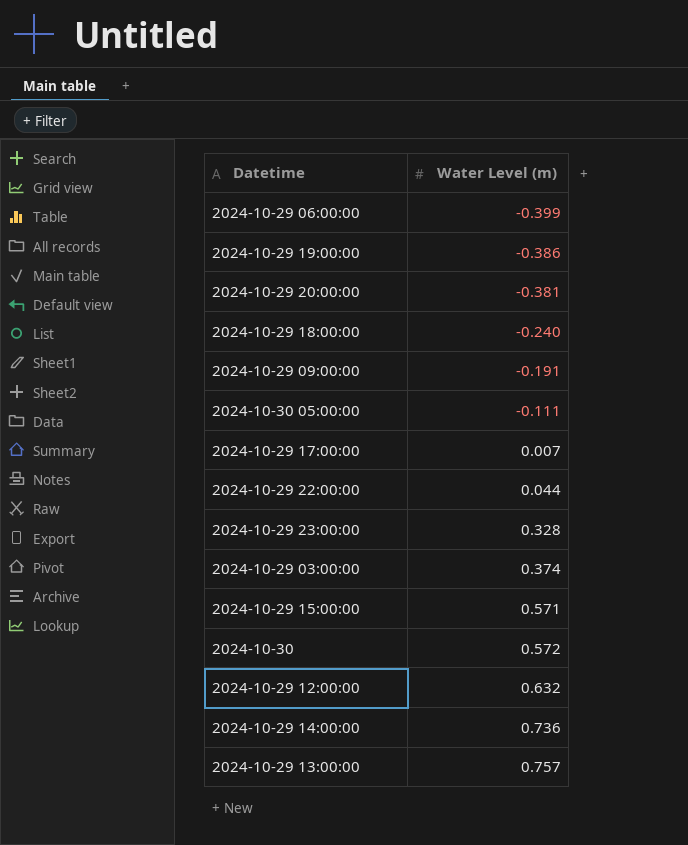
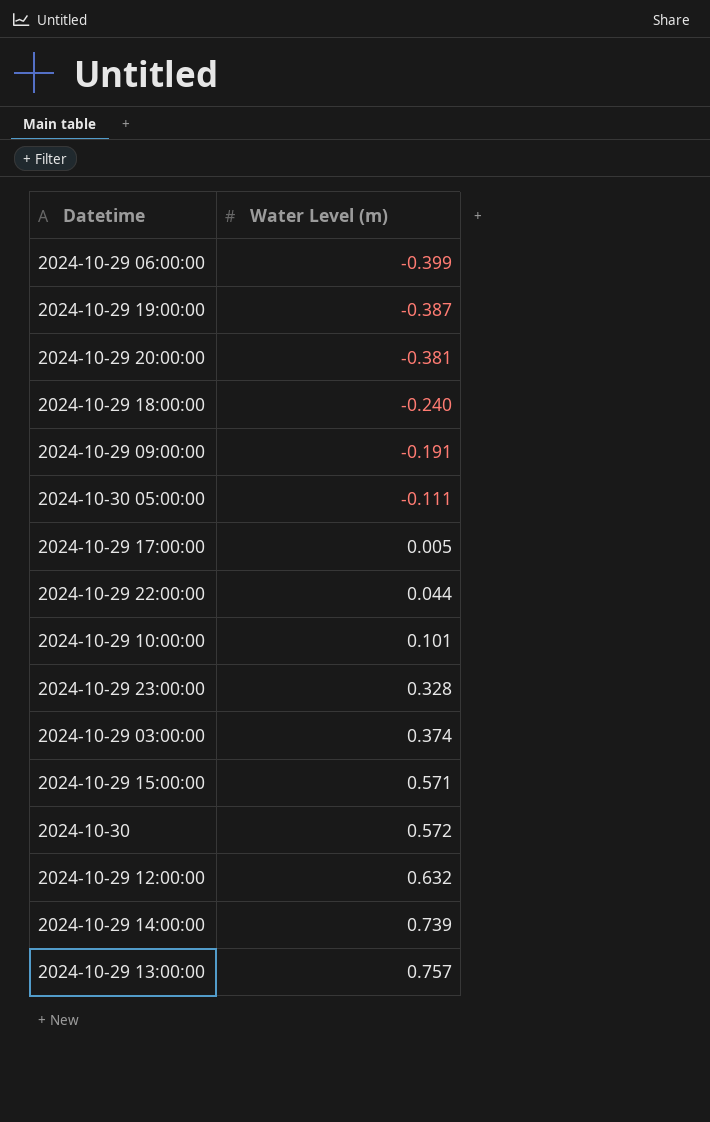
2024-10-29 19:00:00 | Water Level (m): -0.386 -> -0.387
2024-10-29 17:00:00 | Water Level (m): 0.007 -> 0.005
row 2024-10-29 10:00:00: none -> 0.101
2024-10-29 14:00:00 | Water Level (m): 0.736 -> 0.739

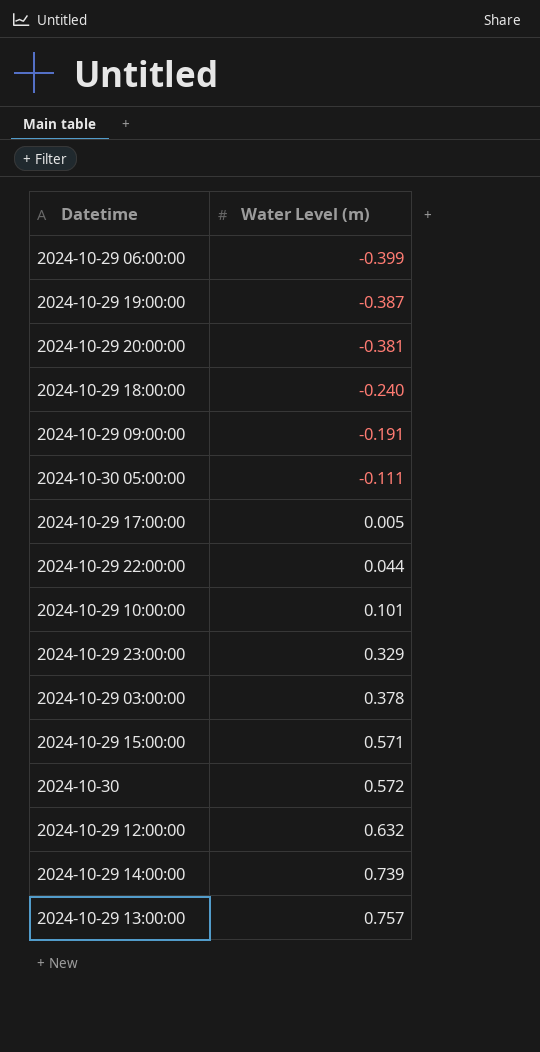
2024-10-29 23:00:00 | Water Level (m): 0.328 -> 0.329
2024-10-29 03:00:00 | Water Level (m): 0.374 -> 0.378

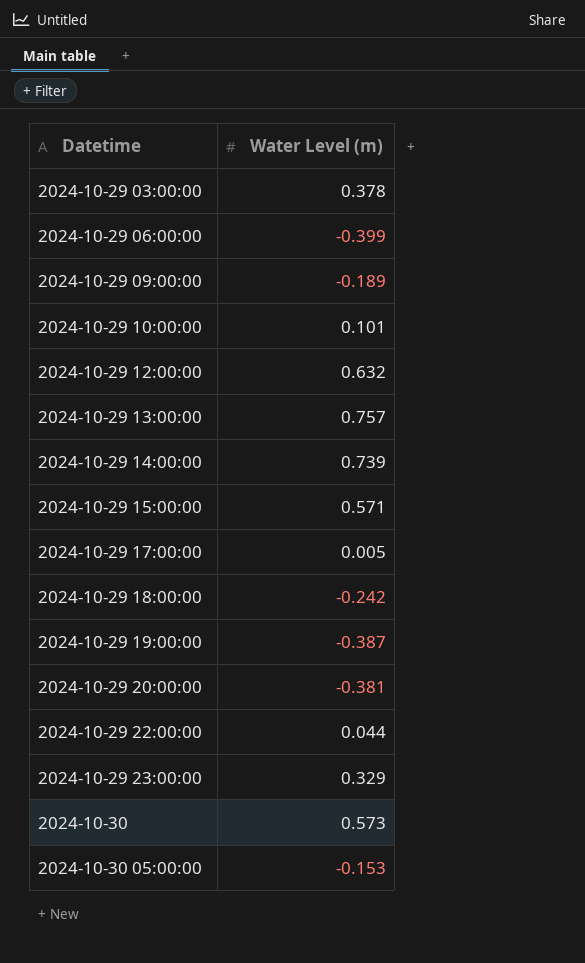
row order: Water Level (m) ascending -> Datetime ascending
2024-10-29 09:00:00 | Water Level (m): -0.191 -> -0.189
2024-10-29 18:00:00 | Water Level (m): -0.240 -> -0.242
2024-10-30 | Water Level (m): 0.572 -> 0.573
2024-10-30 05:00:00 | Water Level (m): -0.111 -> -0.153

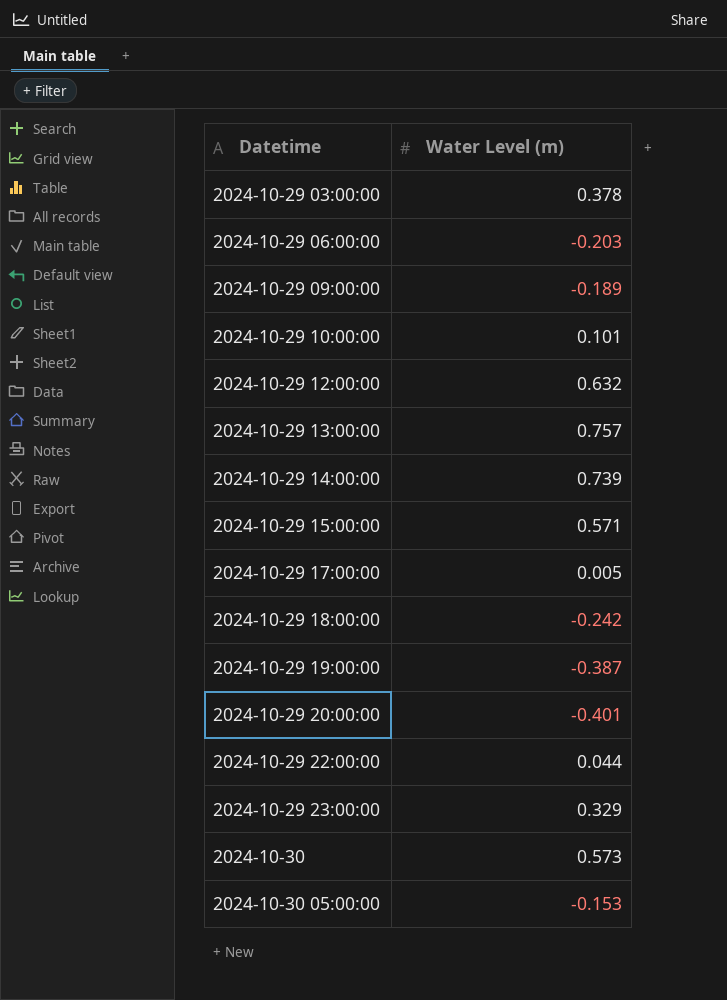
2024-10-29 06:00:00 | Water Level (m): -0.399 -> -0.203
2024-10-29 20:00:00 | Water Level (m): -0.381 -> -0.401

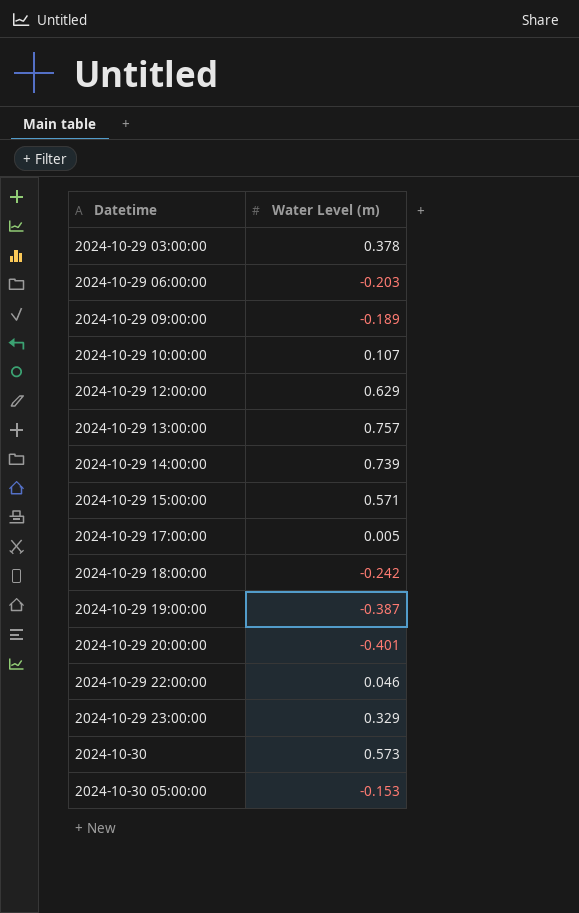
2024-10-29 10:00:00 | Water Level (m): 0.101 -> 0.107
2024-10-29 12:00:00 | Water Level (m): 0.632 -> 0.629
2024-10-29 22:00:00 | Water Level (m): 0.044 -> 0.046

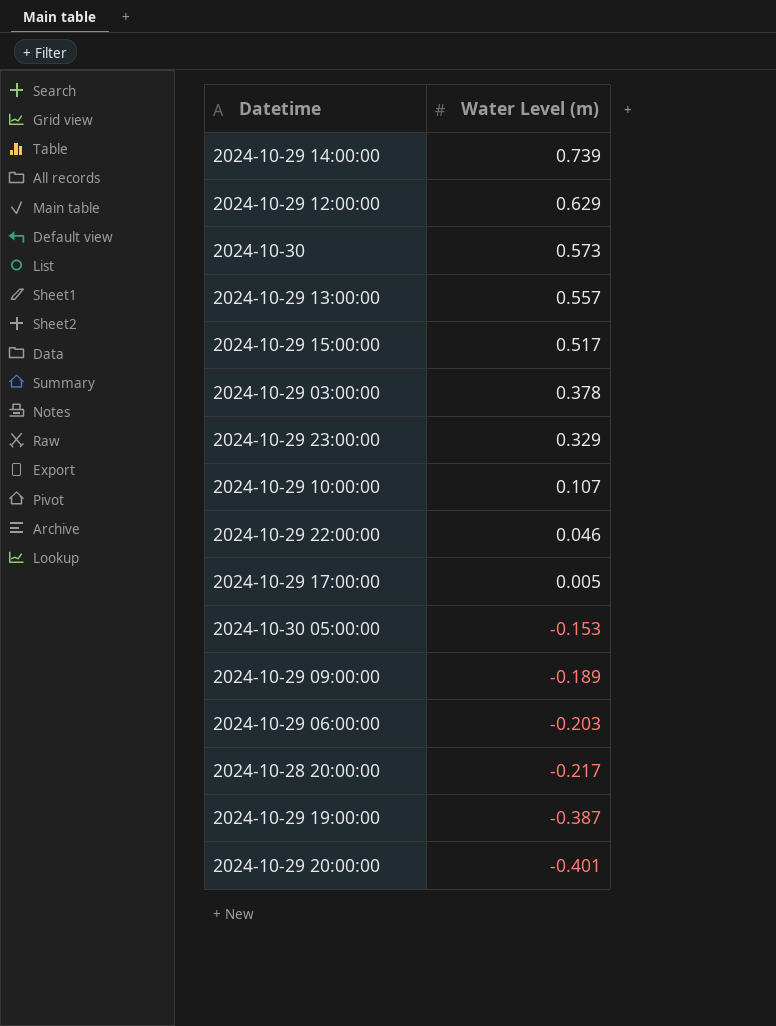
row order: Datetime ascending -> Water Level (m) descending
row 2024-10-29 18:00:00: -0.242 -> none
2024-10-29 13:00:00 | Water Level (m): 0.757 -> 0.557
2024-10-29 15:00:00 | Water Level (m): 0.571 -> 0.517
row 2024-10-28 20:00:00: none -> -0.217

